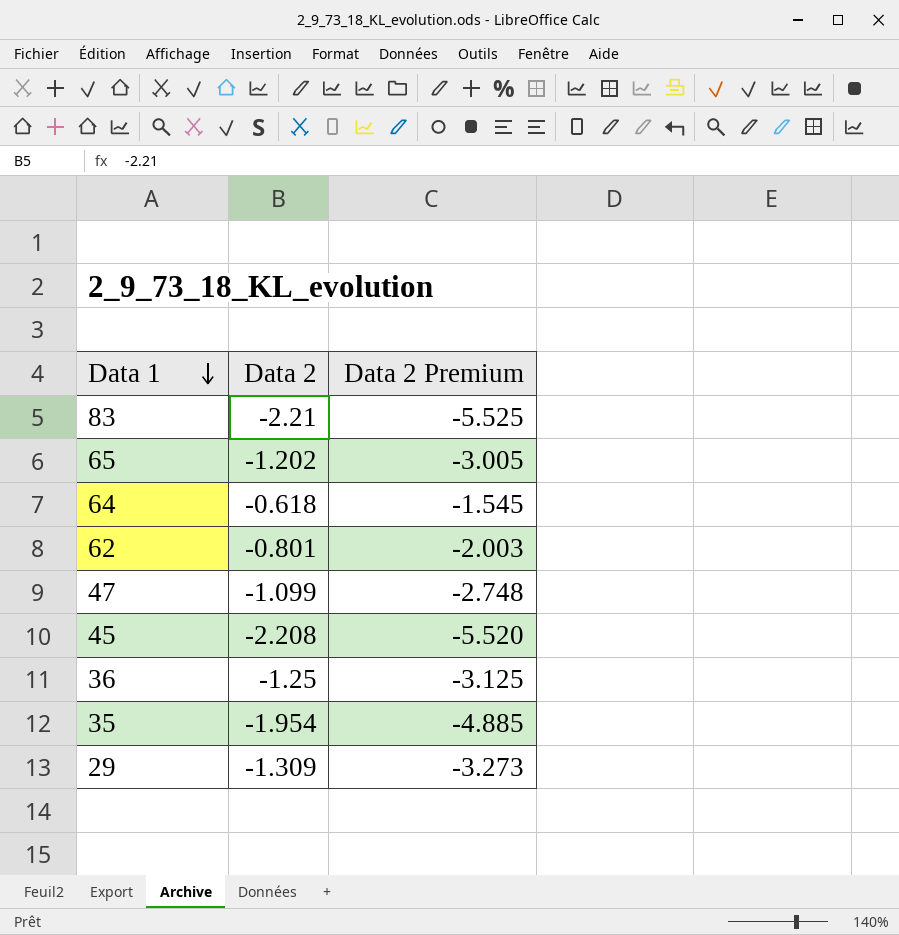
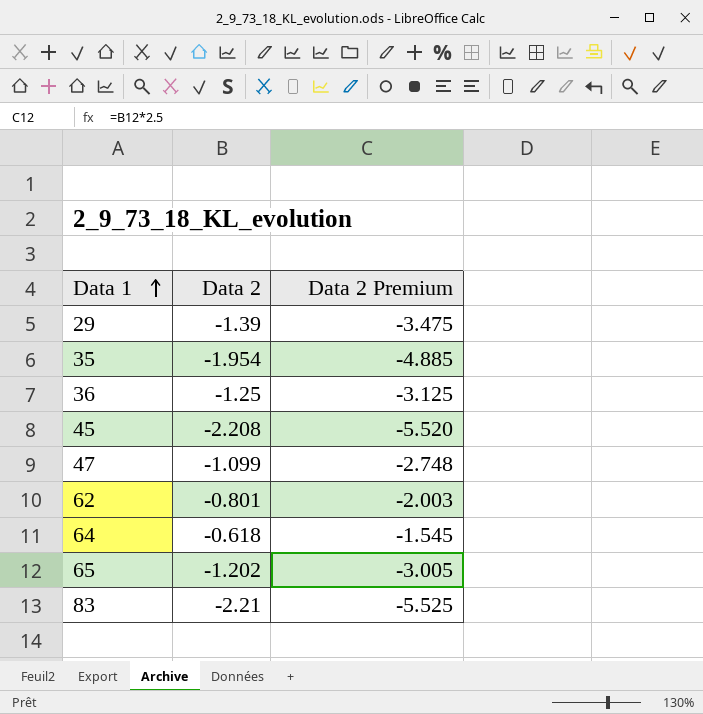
row order: Data 1 descending -> Data 1 ascending
29 | Data 2: -1.309 -> -1.39
29 | Data 2 Premium: -3.273 -> -3.475

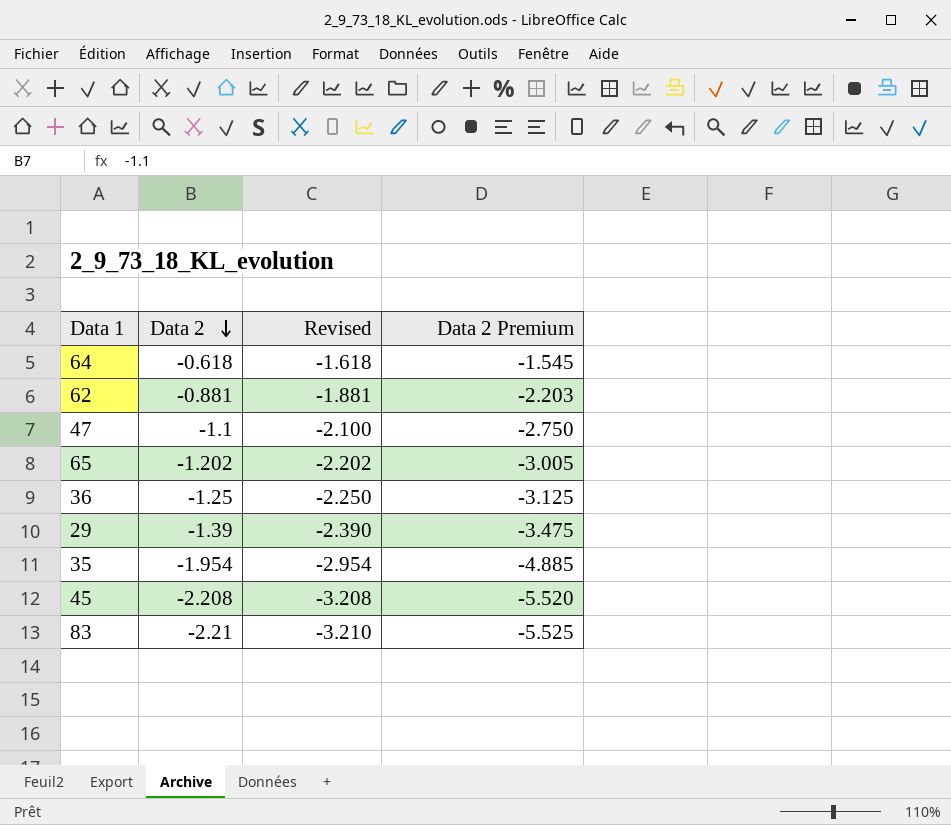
row order: Data 1 ascending -> Data 2 descending
column Revised | formula: none -> [Data 2] - 1
62 | Data 2: -0.801 -> -0.881
62 | Data 2 Premium: -2.003 -> -2.203
47 | Data 2: -1.099 -> -1.1
47 | Data 2 Premium: -2.748 -> -2.750

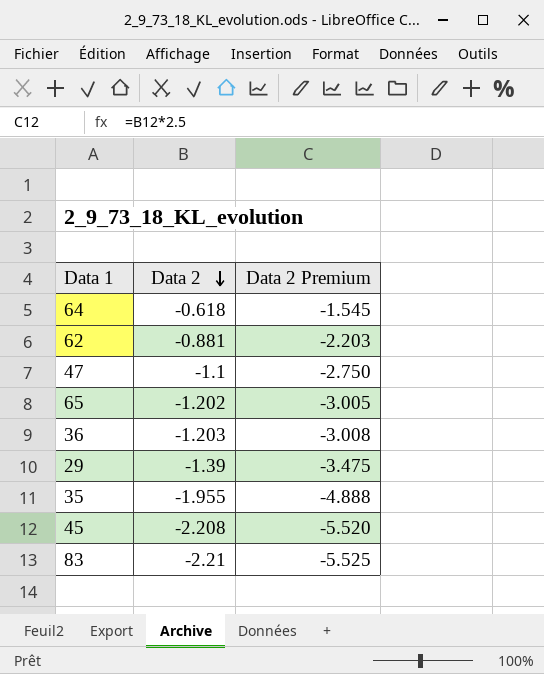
column Revised | formula: [Data 2] - 1 -> none
36 | Data 2: -1.25 -> -1.203
36 | Data 2 Premium: -3.125 -> -3.008
35 | Data 2: -1.954 -> -1.955
35 | Data 2 Premium: -4.885 -> -4.888

